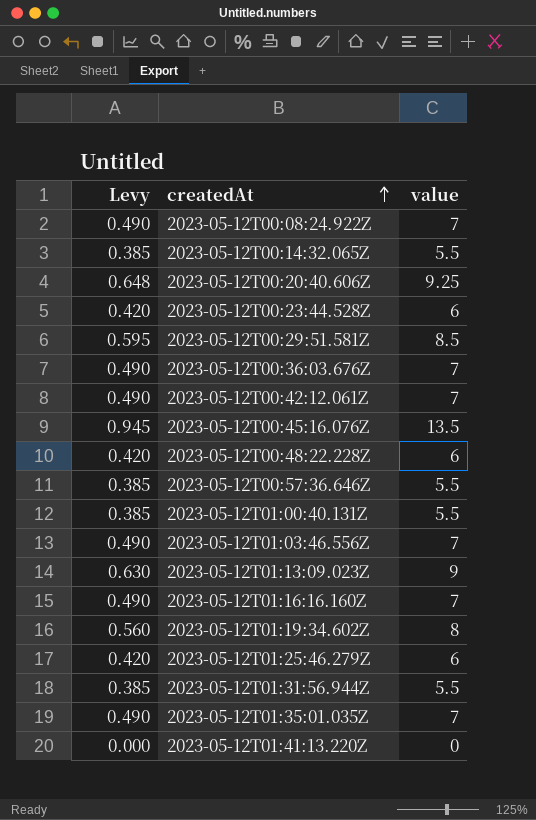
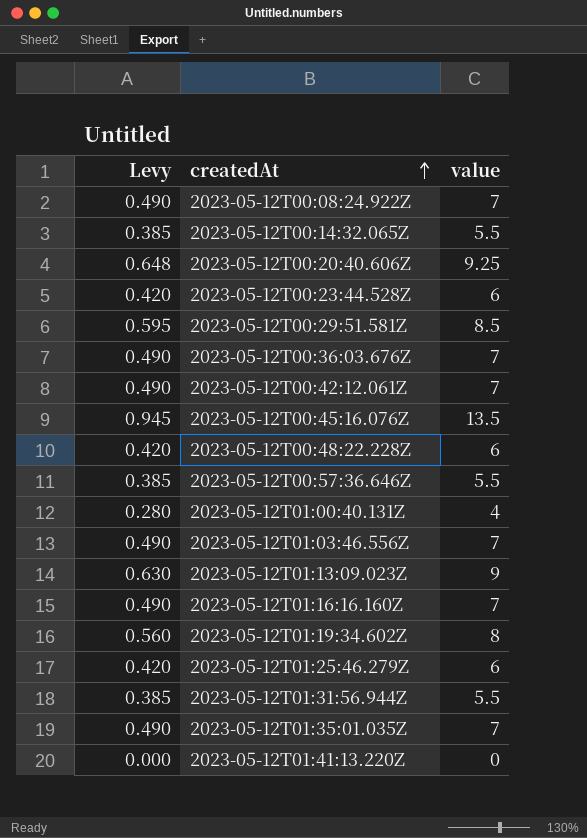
2023-05-12T01:00:40.131Z | Levy: 0.385 -> 0.280
2023-05-12T01:00:40.131Z | value: 5.5 -> 4

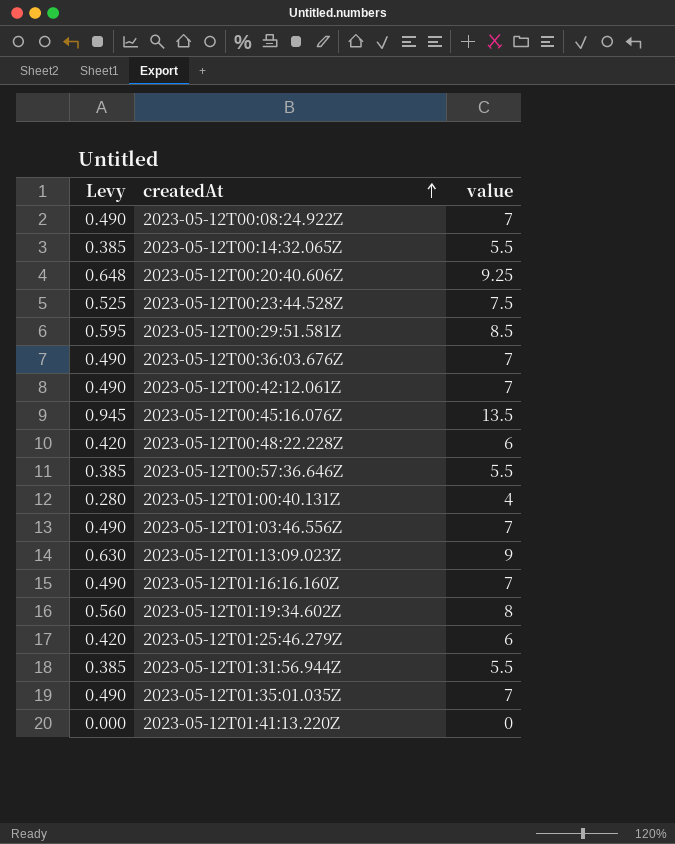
2023-05-12T00:23:44.528Z | Levy: 0.420 -> 0.525
2023-05-12T00:23:44.528Z | value: 6 -> 7.5

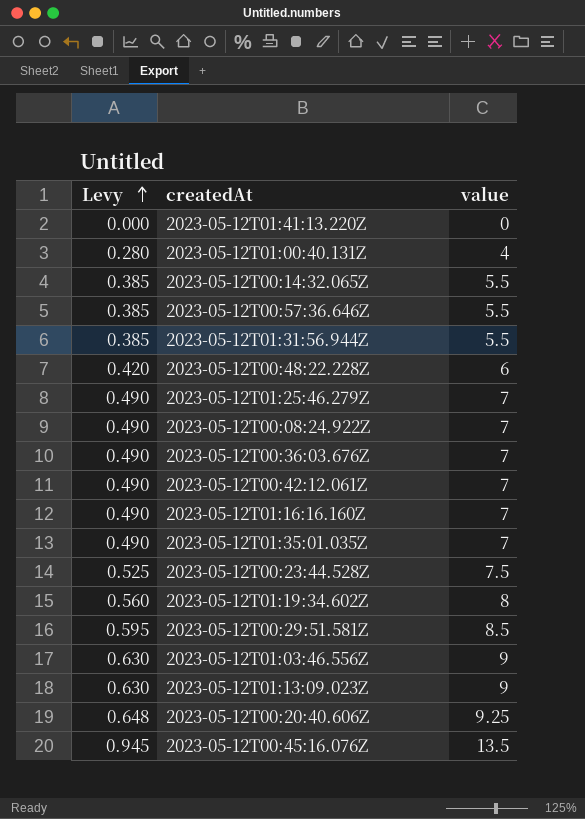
row order: createdAt ascending -> Levy ascending
2023-05-12T01:25:46.279Z | Levy: 0.420 -> 0.490
2023-05-12T01:25:46.279Z | value: 6 -> 7
2023-05-12T01:03:46.556Z | Levy: 0.490 -> 0.630
2023-05-12T01:03:46.556Z | value: 7 -> 9

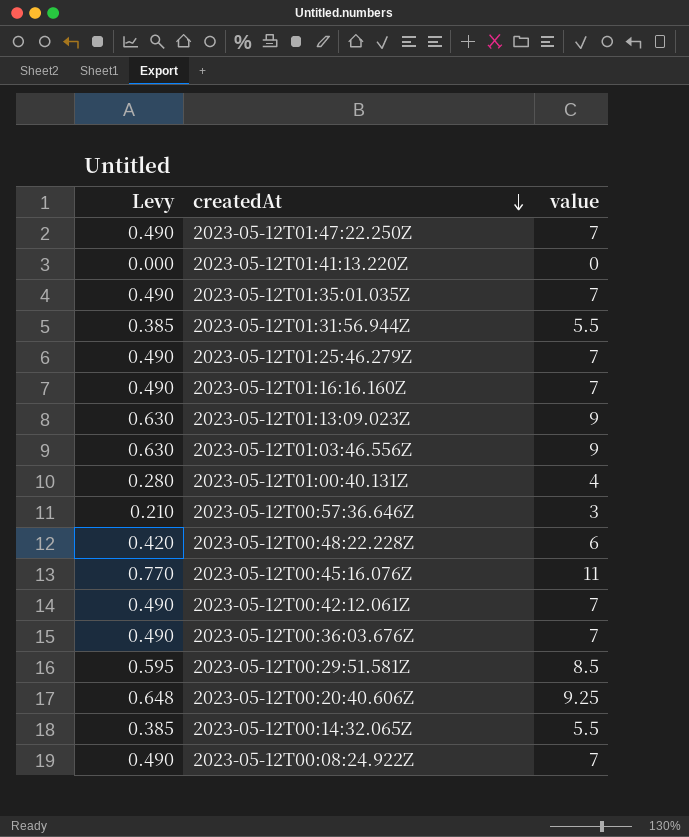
row order: Levy ascending -> createdAt descending
row 2023-05-12T00:23:44.528Z: 0.525 | 7.5 -> none
row 2023-05-12T01:19:34.602Z: 0.560 | 8 -> none
row 2023-05-12T01:47:22.250Z: none -> 0.490 | 7
2023-05-12T00:57:36.646Z | Levy: 0.385 -> 0.210
2023-05-12T00:57:36.646Z | value: 5.5 -> 3
2023-05-12T00:45:16.076Z | Levy: 0.945 -> 0.770
2023-05-12T00:45:16.076Z | value: 13.5 -> 11

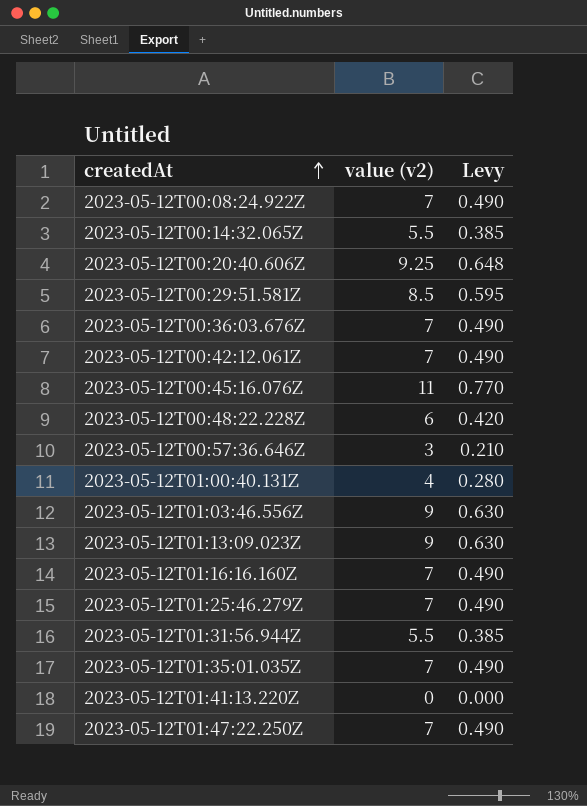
row order: createdAt descending -> createdAt ascending
column name: value -> value (v2)
column Levy | position: 1 -> 3

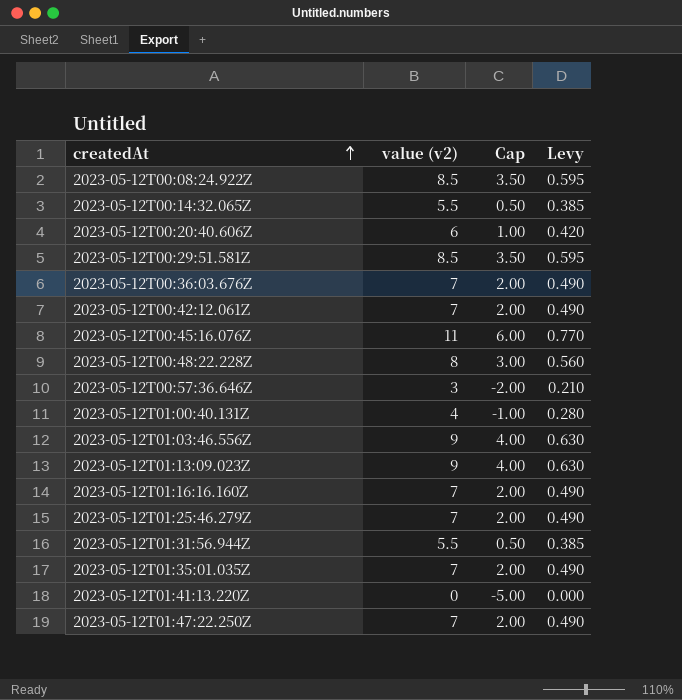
column Cap | formula: none -> [value (v2)] - 5
2023-05-12T00:08:24.922Z | value (v2): 7 -> 8.5
2023-05-12T00:08:24.922Z | Levy: 0.490 -> 0.595
2023-05-12T00:20:40.606Z | value (v2): 9.25 -> 6
2023-05-12T00:20:40.606Z | Levy: 0.648 -> 0.420
2023-05-12T00:48:22.228Z | value (v2): 6 -> 8
2023-05-12T00:48:22.228Z | Levy: 0.420 -> 0.560

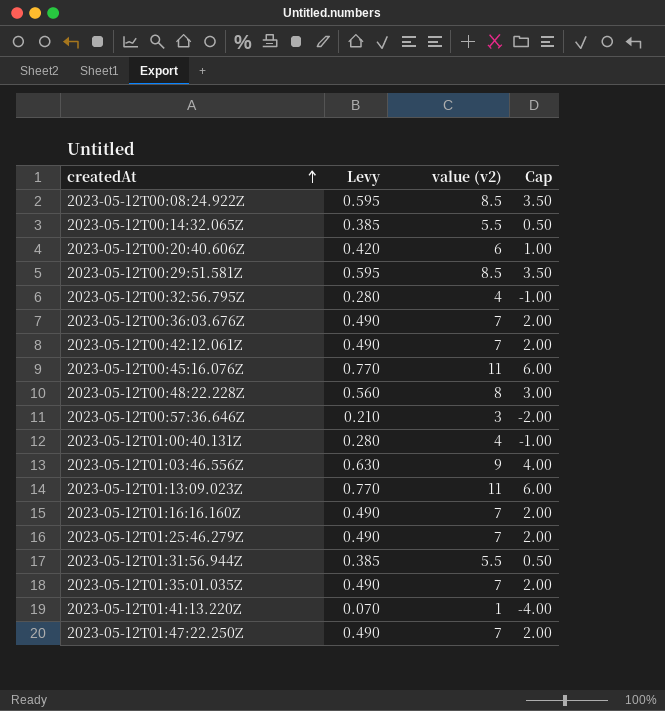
column Levy | position: 4 -> 2
row 2023-05-12T00:32:56.795Z: none -> 0.280 | 4 | -1.00
2023-05-12T01:13:09.023Z | Levy: 0.630 -> 0.770
2023-05-12T01:13:09.023Z | value (v2): 9 -> 11
2023-05-12T01:13:09.023Z | Cap: 4.00 -> 6.00
2023-05-12T01:41:13.220Z | Levy: 0.000 -> 0.070
2023-05-12T01:41:13.220Z | value (v2): 0 -> 1
2023-05-12T01:41:13.220Z | Cap: -5.00 -> -4.00

